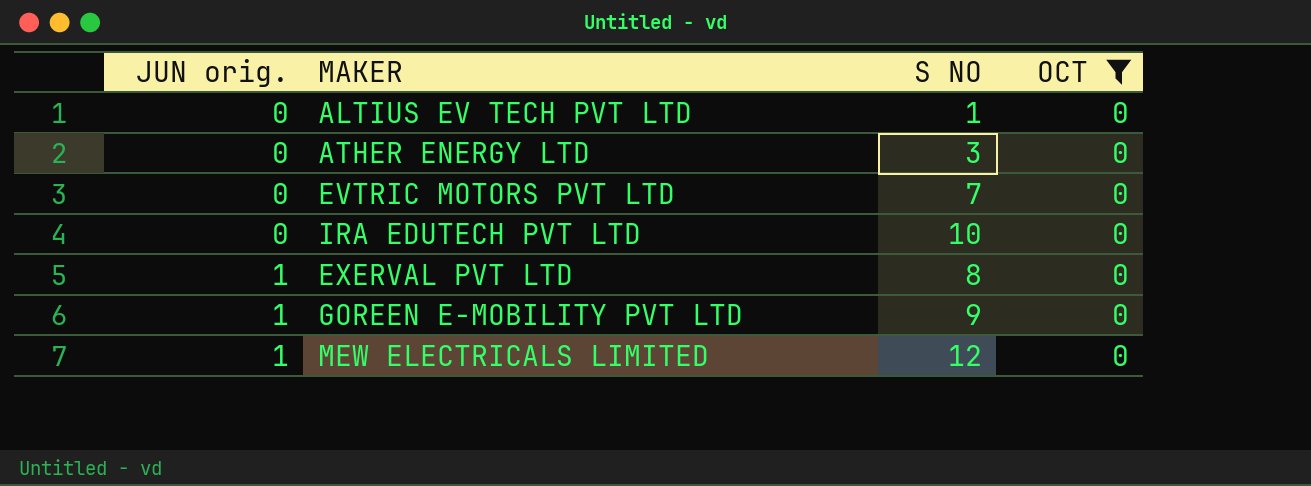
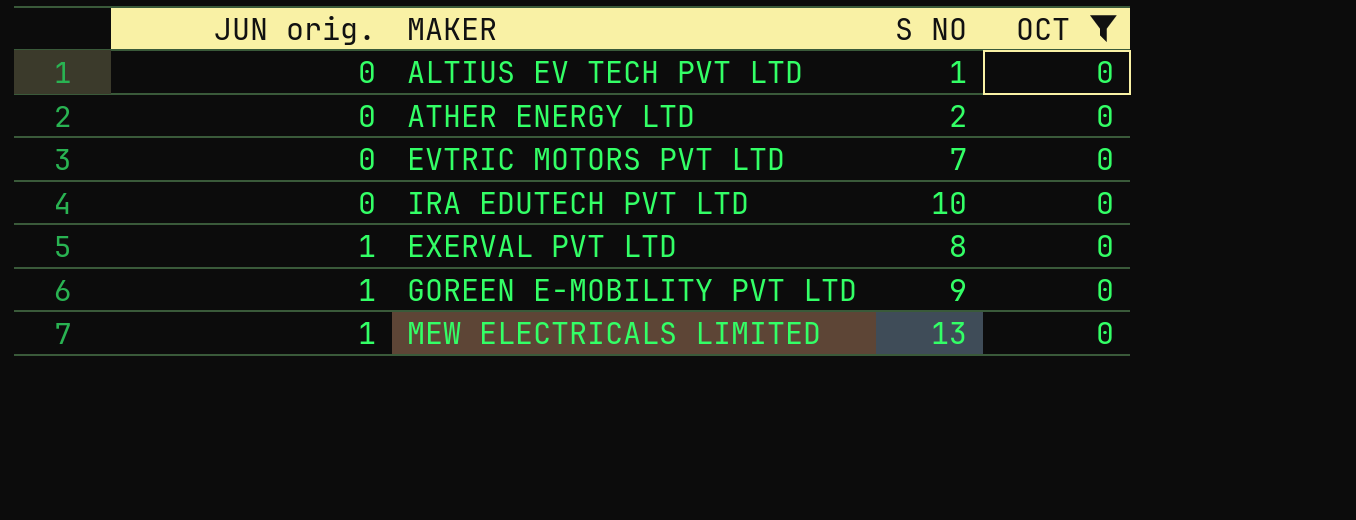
ATHER ENERGY LTD | S NO: 3 -> 2
MEW ELECTRICALS LIMITED | S NO: 12 -> 13

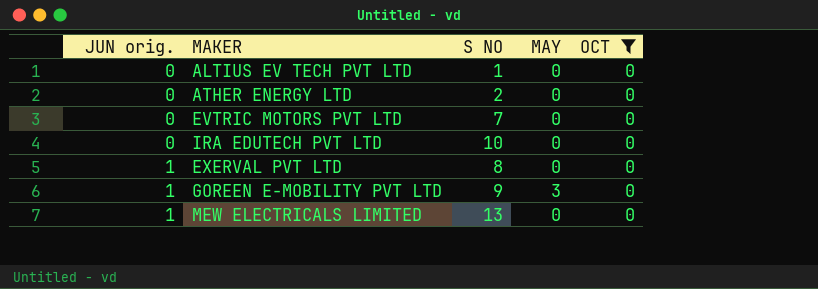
column MAY | position: none -> 4

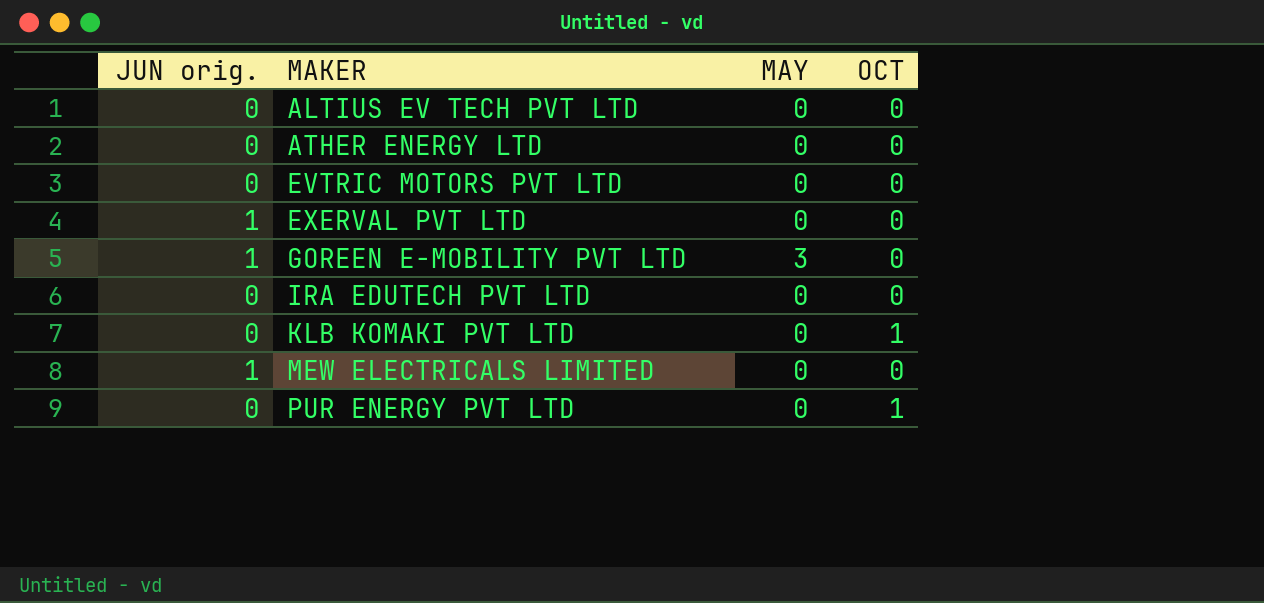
filter: OCT = 0 -> none
row order: JUN orig. ascending -> MAKER ascending
column S NO | position: 3 -> none

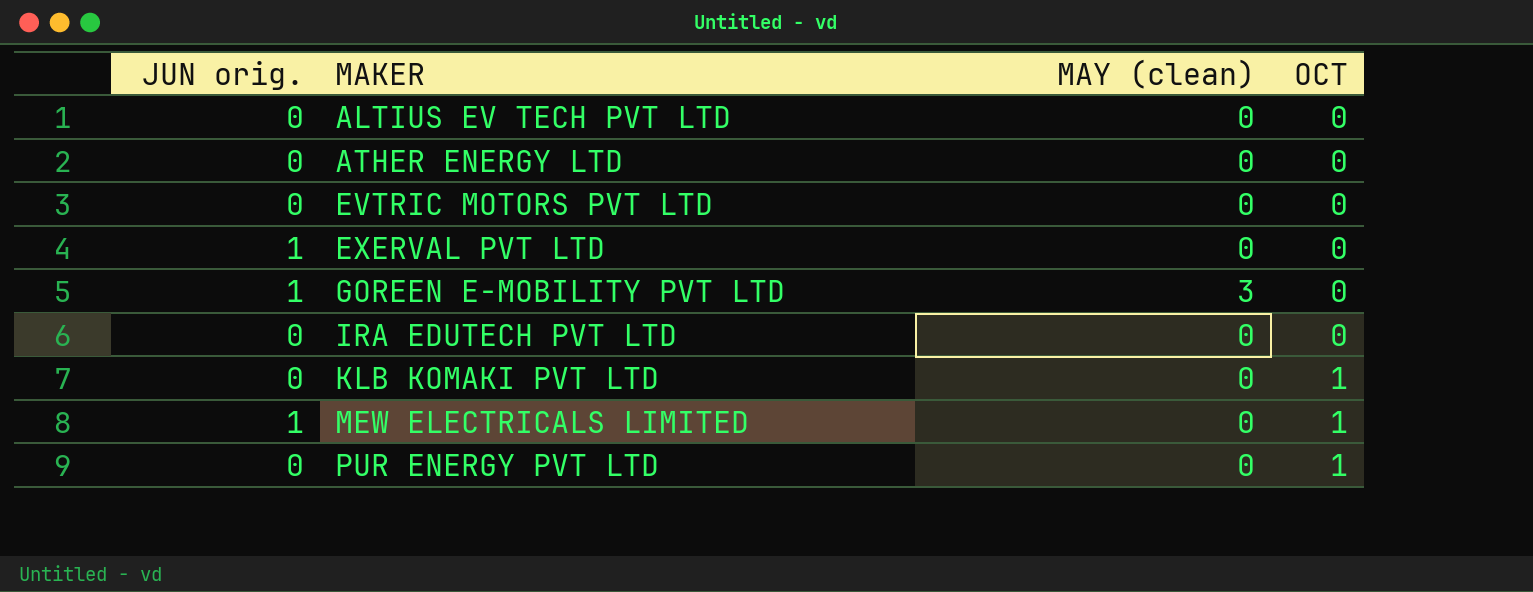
column name: MAY -> MAY (clean)
MEW ELECTRICALS LIMITED | OCT: 0 -> 1

